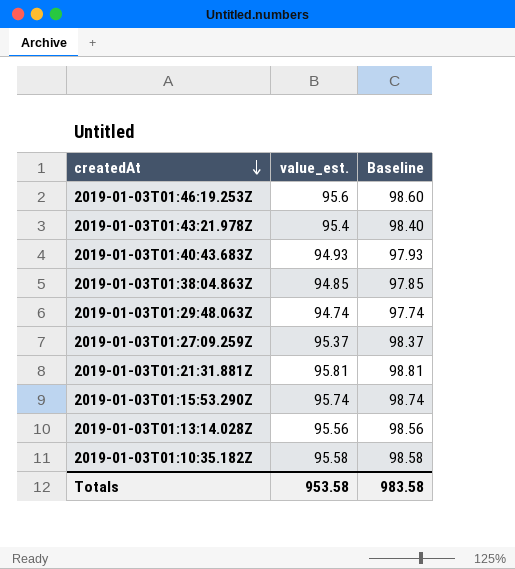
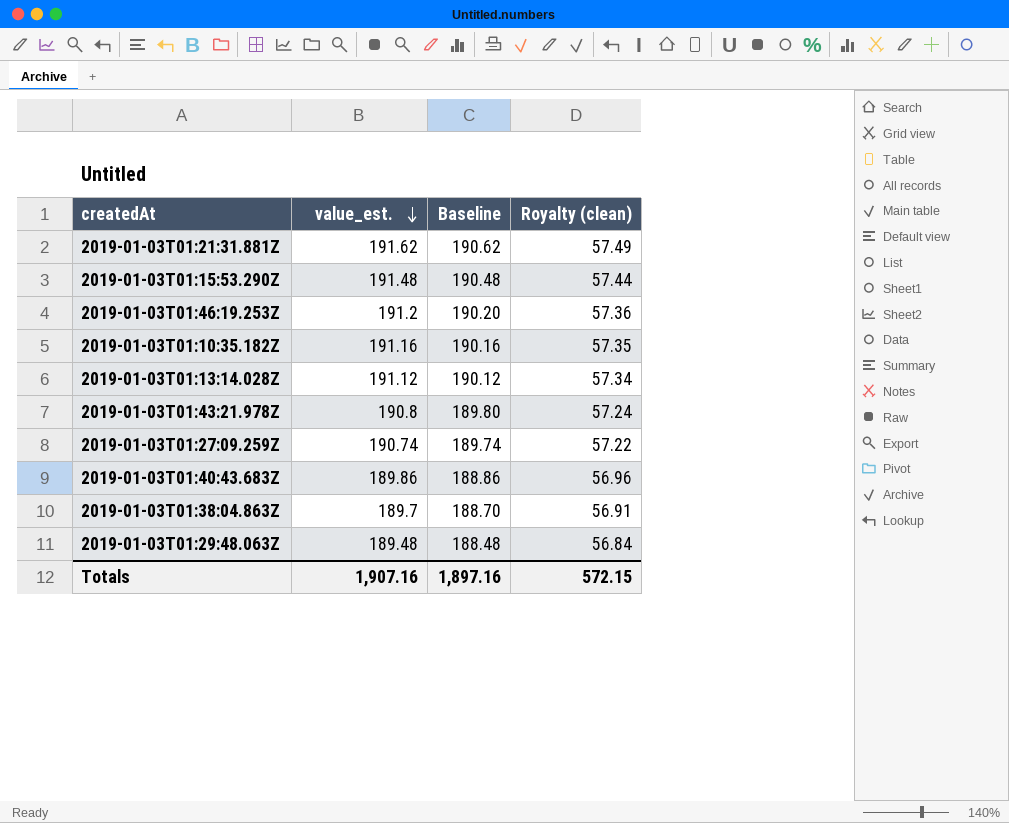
row order: createdAt descending -> value_est. descending
column Baseline | formula: [value_est.] + 3 -> [value_est.] - 1
column Royalty (clean) | formula: none -> [value_est.] * 0.3
2019-01-03T01:21:31.881Z | value_est.: 95.81 -> 191.62
2019-01-03T01:15:53.290Z | value_est.: 95.74 -> 191.48
2019-01-03T01:46:19.253Z | value_est.: 95.6 -> 191.2
2019-01-03T01:10:35.182Z | value_est.: 95.58 -> 191.16
2019-01-03T01:13:14.028Z | value_est.: 95.56 -> 191.12
2019-01-03T01:43:21.978Z | value_est.: 95.4 -> 190.8
2019-01-03T01:27:09.259Z | value_est.: 95.37 -> 190.74
2019-01-03T01:40:43.683Z | value_est.: 94.93 -> 189.86
2019-01-03T01:38:04.863Z | value_est.: 94.85 -> 189.7
2019-01-03T01:29:48.063Z | value_est.: 94.74 -> 189.48
Totals | value_est.: 953.58 -> 1,907.16
Totals | Baseline: 983.58 -> 1,897.16

